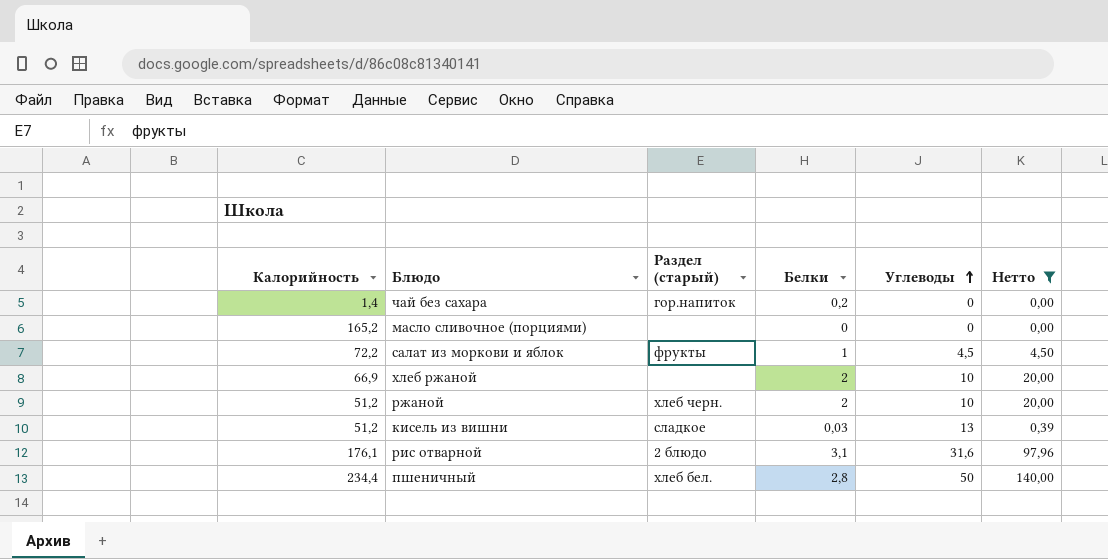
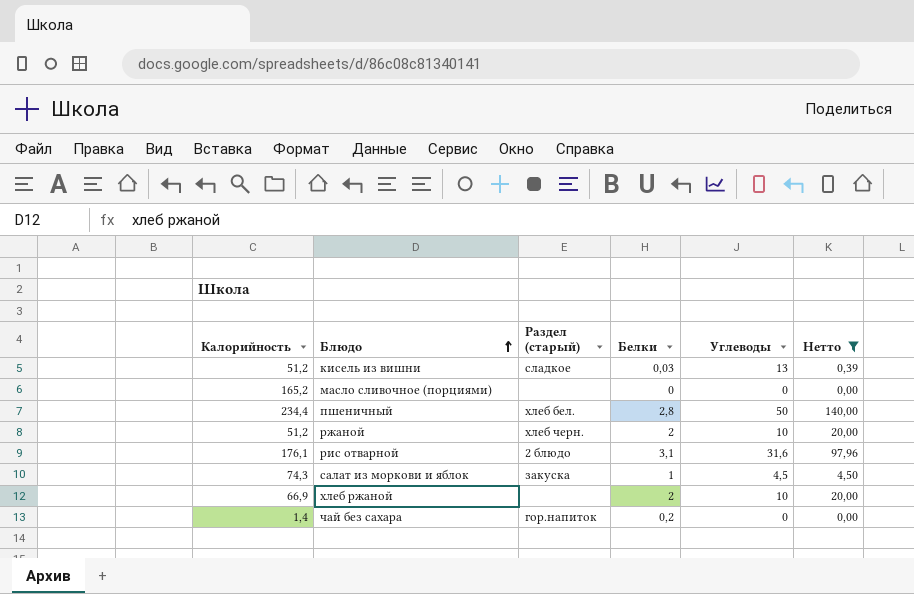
row order: Углеводы ascending -> Блюдо ascending
салат из моркови и яблок | Калорийность: 72,2 -> 74,3
салат из моркови и яблок | Раздел (старый): фрукты -> закуска

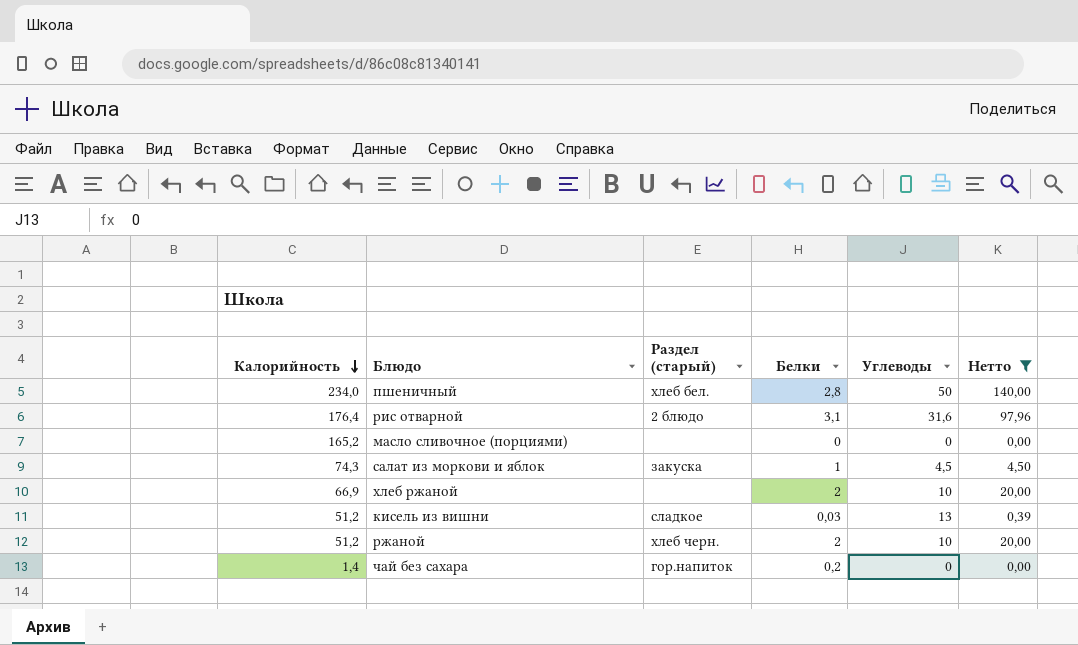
row order: Блюдо ascending -> Калорийность descending
пшеничный | Калорийность: 234,4 -> 234,0
рис отварной | Калорийность: 176,1 -> 176,4

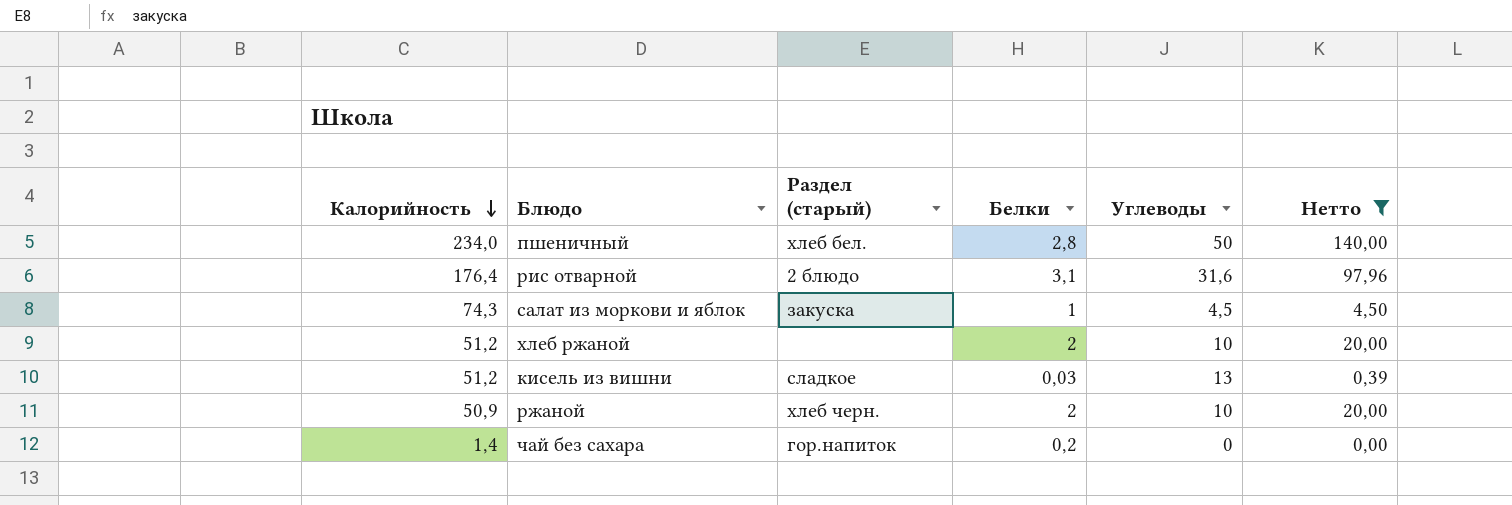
row масло сливочное (порциями): 165,2 | none | 0 | 0 | 0,00 -> none
хлеб ржаной | Калорийность: 66,9 -> 51,2
ржаной | Калорийность: 51,2 -> 50,9

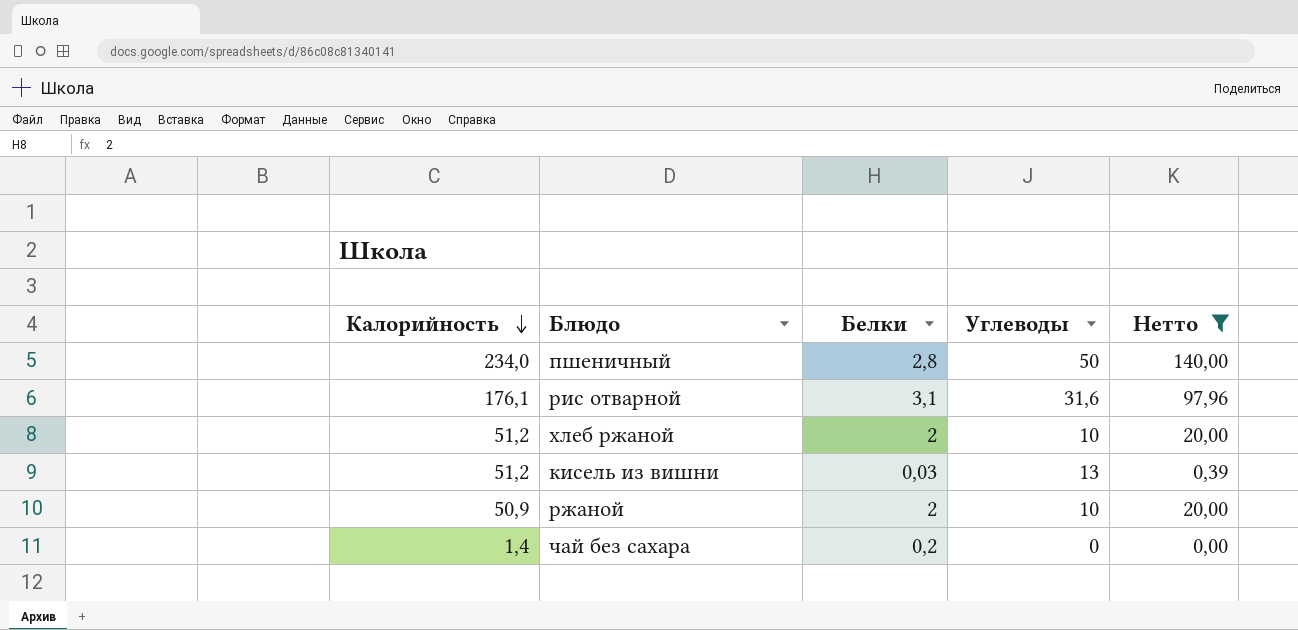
column Раздел (старый) | position: 3 -> none
row салат из моркови и яблок: 74,3 | закуска | 1 | 4,5 | 4,50 -> none
рис отварной | Калорийность: 176,4 -> 176,1

